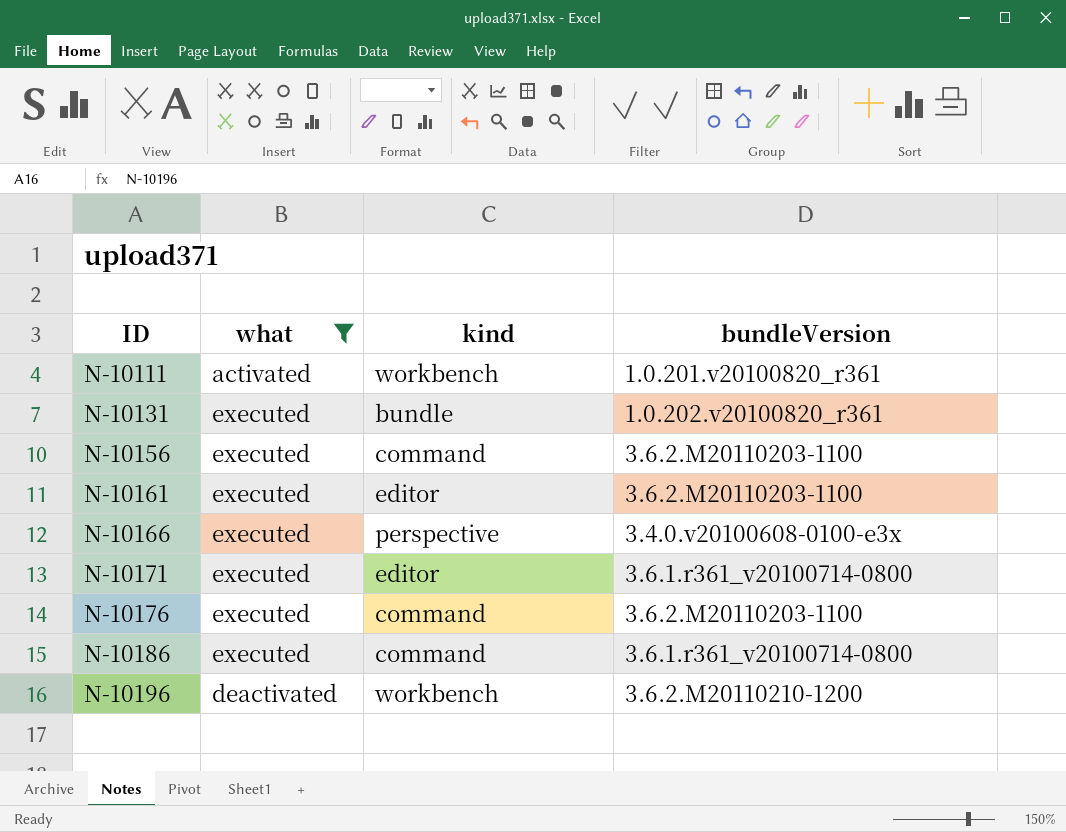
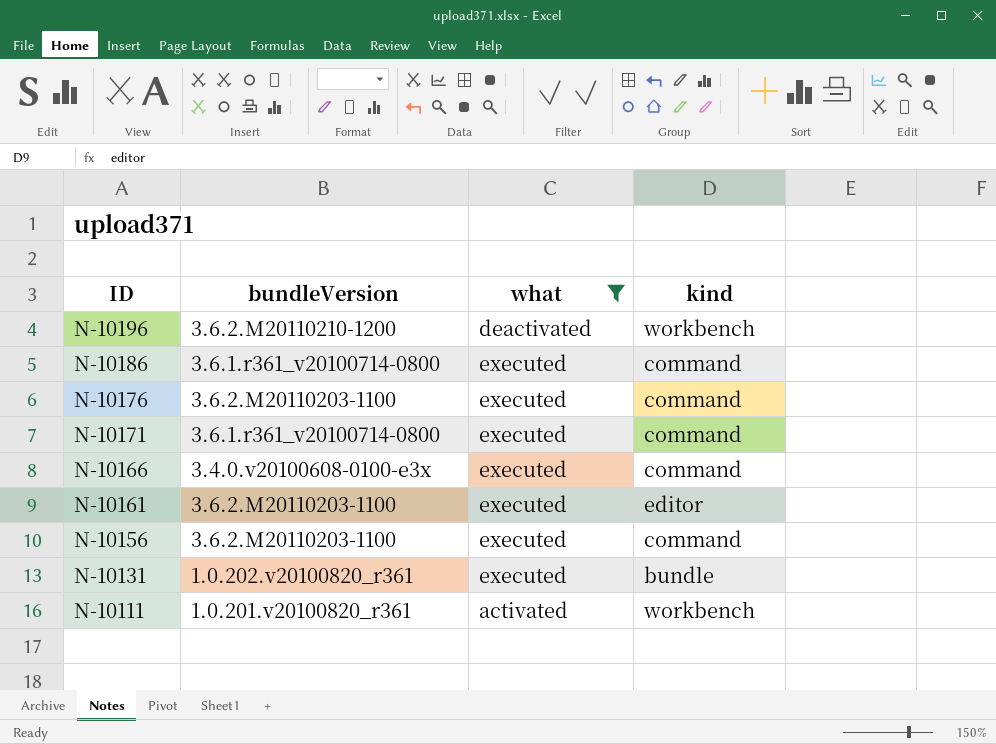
row order: ID ascending -> ID descending
column bundleVersion | position: 4 -> 2
N-10171 | kind: editor -> command
N-10166 | kind: perspective -> command

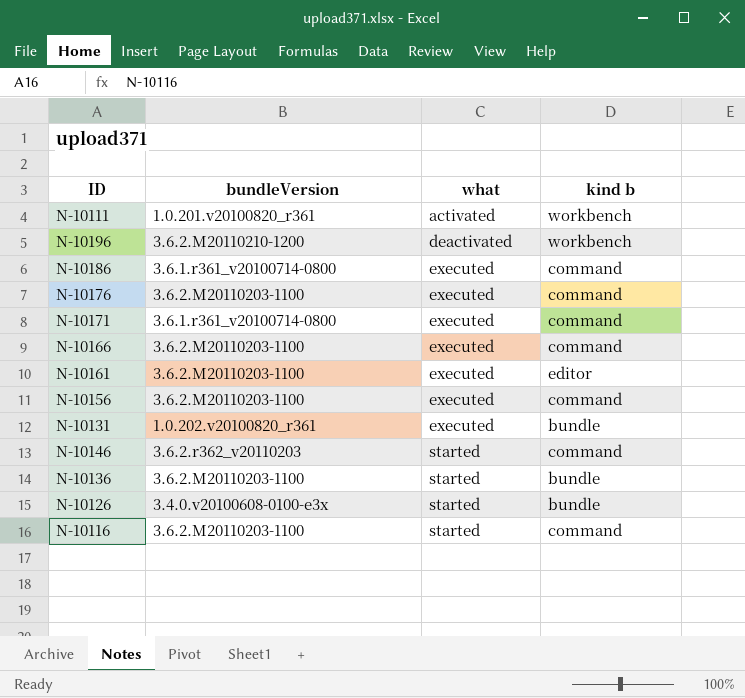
filter: what != started -> none
row order: ID descending -> what ascending
column name: kind -> kind b
N-10166 | bundleVersion: 3.4.0.v20100608-0100-e3x -> 3.6.2.M20110203-1100

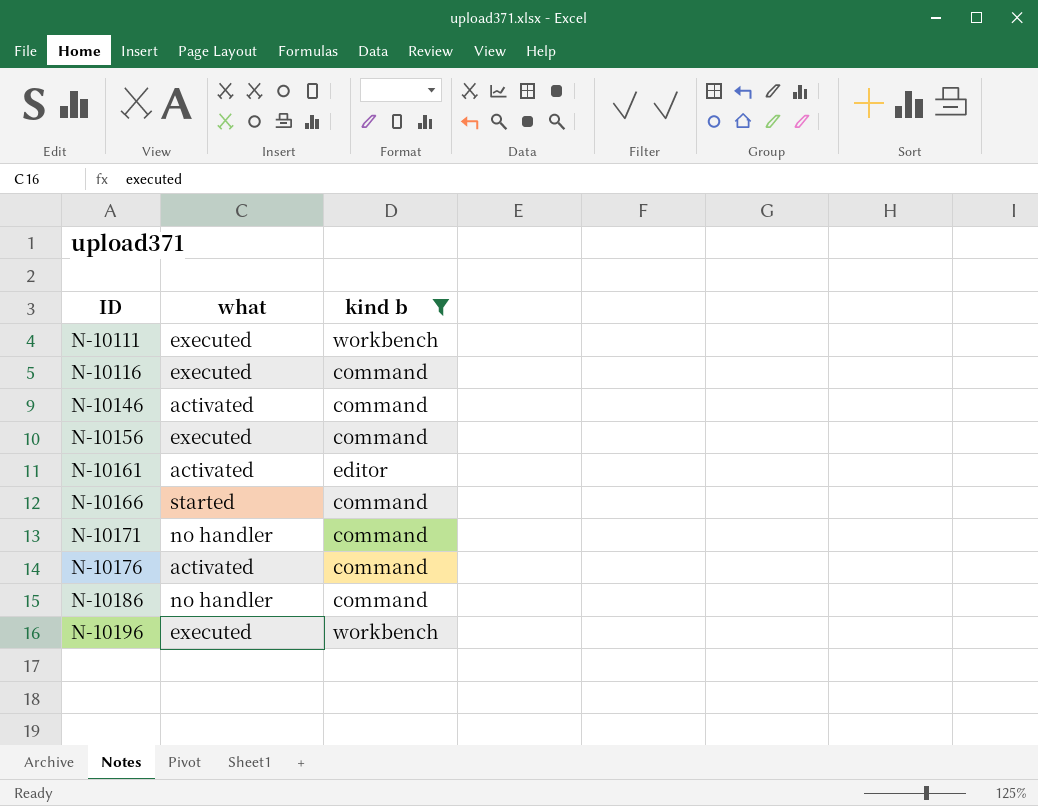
filter: none -> kind b != bundle
row order: what ascending -> ID ascending
column bundleVersion | position: 2 -> none
N-10111 | what: activated -> executed
N-10116 | what: started -> executed
N-10146 | what: started -> activated
N-10161 | what: executed -> activated
N-10166 | what: executed -> started
N-10171 | what: executed -> no handler
N-10176 | what: executed -> activated
N-10186 | what: executed -> no handler
N-10196 | what: deactivated -> executed

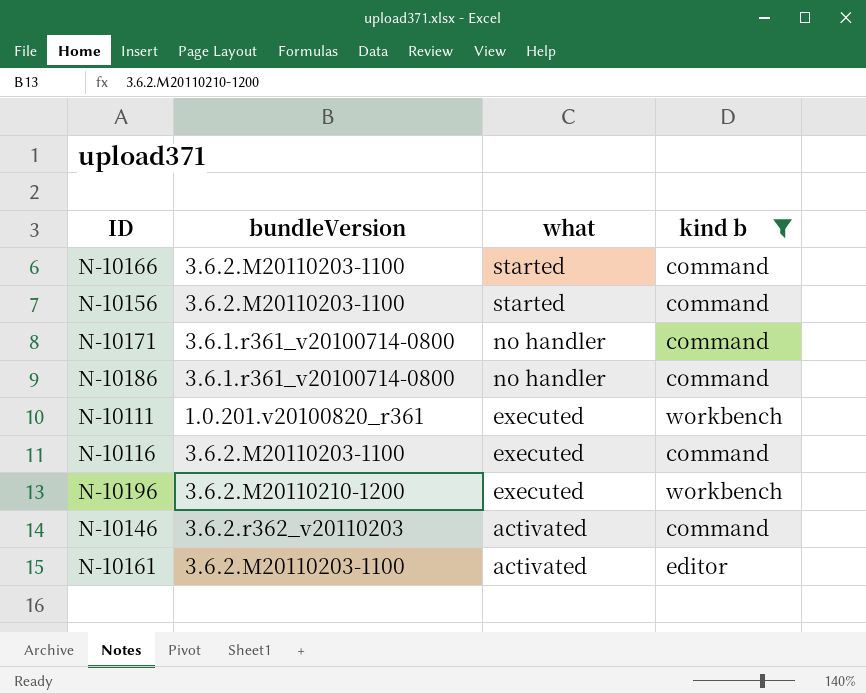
row order: ID ascending -> what descending
column bundleVersion | position: none -> 2
row N-10176: activated | command -> none
N-10156 | what: executed -> started

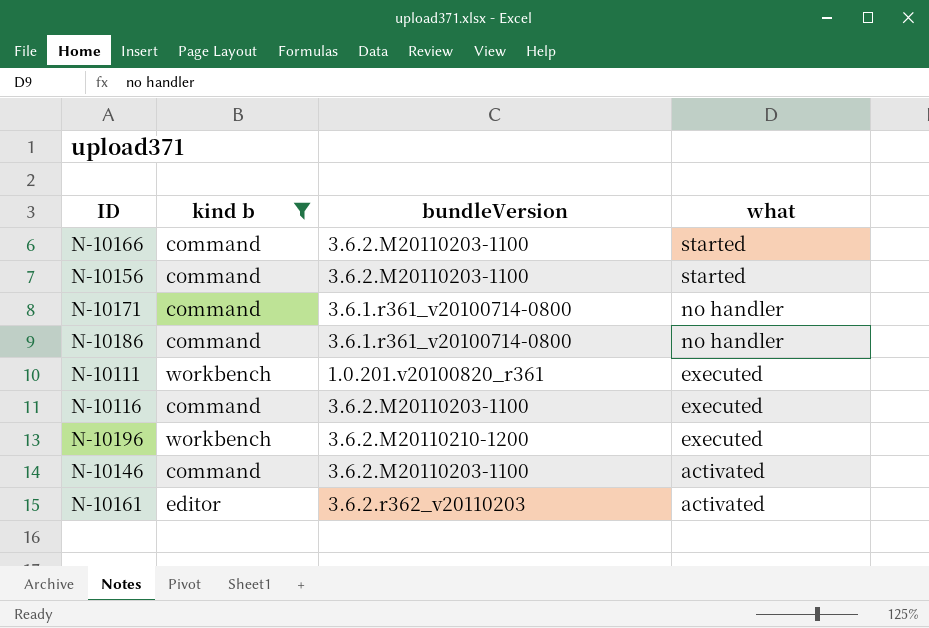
column kind b | position: 4 -> 2
N-10146 | bundleVersion: 3.6.2.r362_v20110203 -> 3.6.2.M20110203-1100
N-10161 | bundleVersion: 3.6.2.M20110203-1100 -> 3.6.2.r362_v20110203

